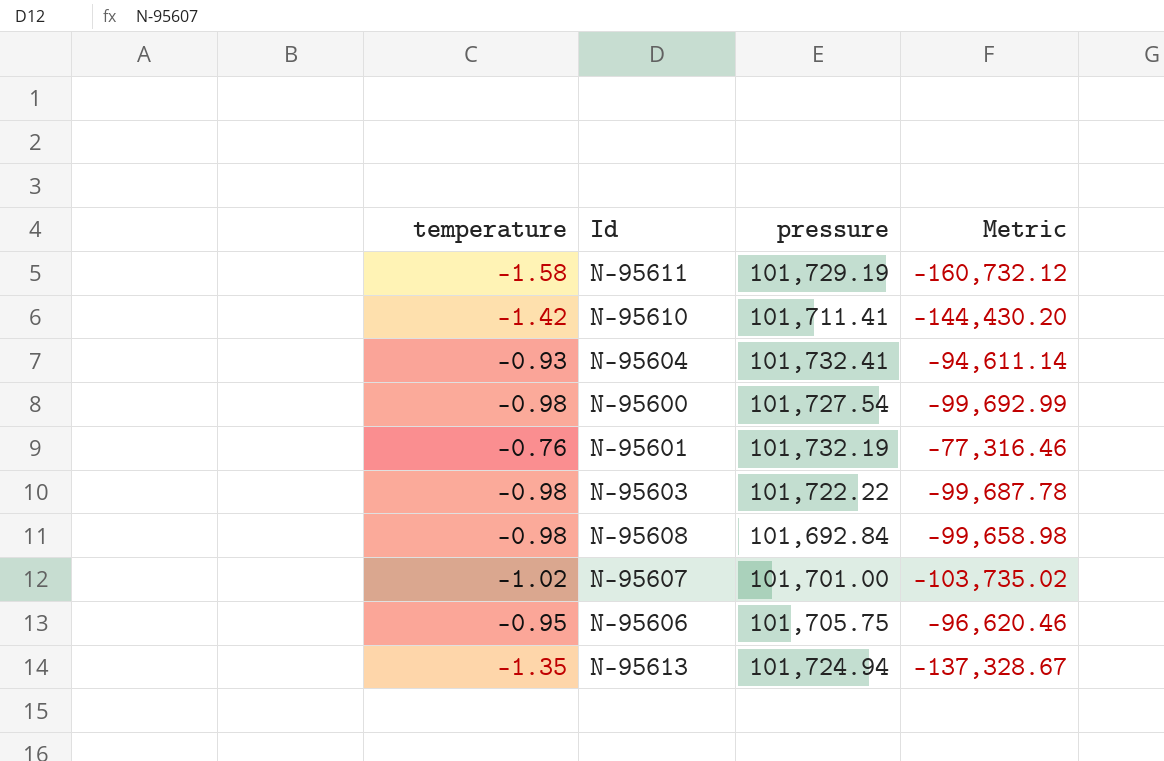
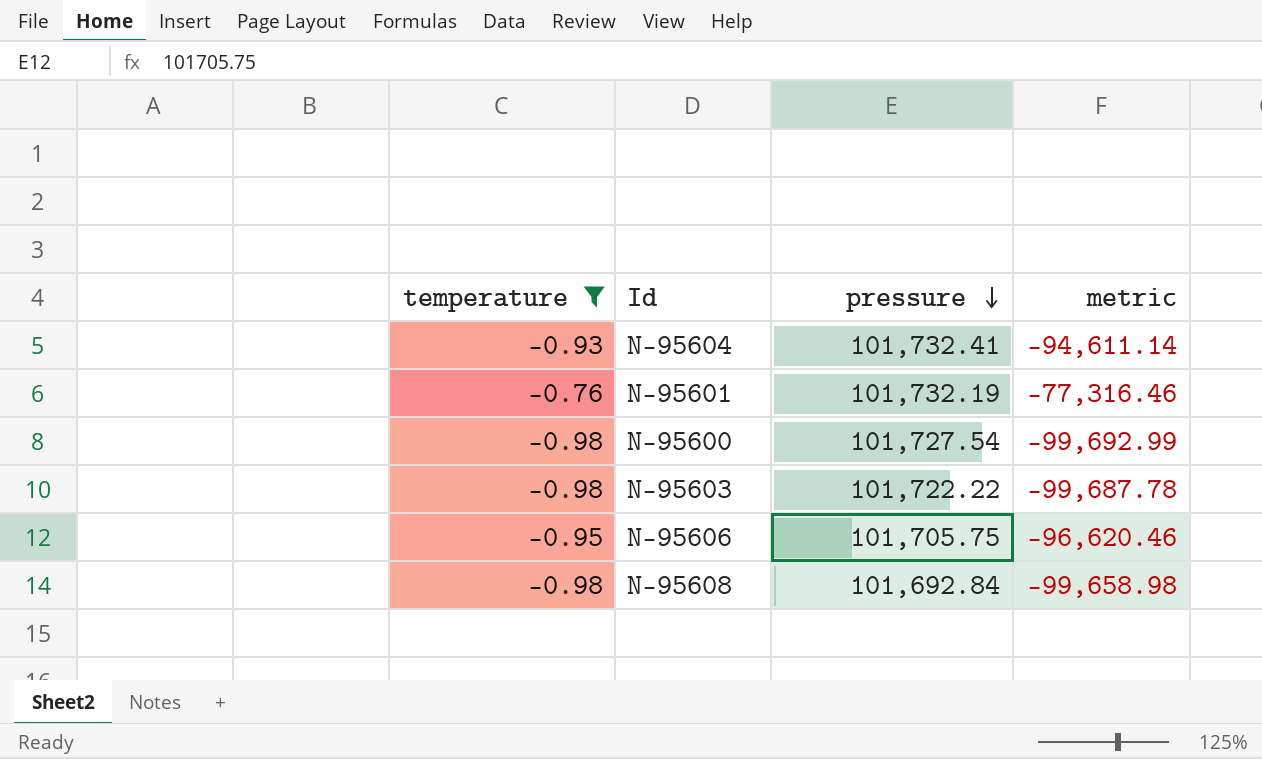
filter: none -> temperature >= -0.98
row order: none -> pressure descending
column name: Metric -> metric

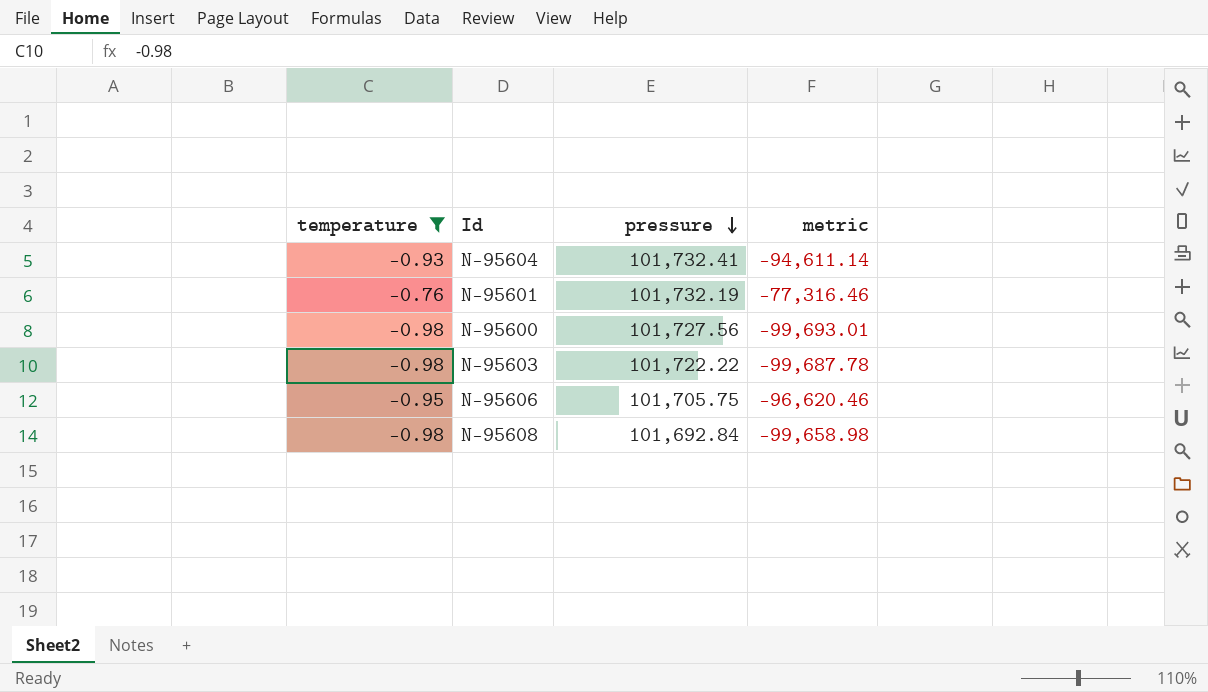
N-95600 | pressure: 101,727.54 -> 101,727.56
N-95600 | metric: -99,692.99 -> -99,693.01

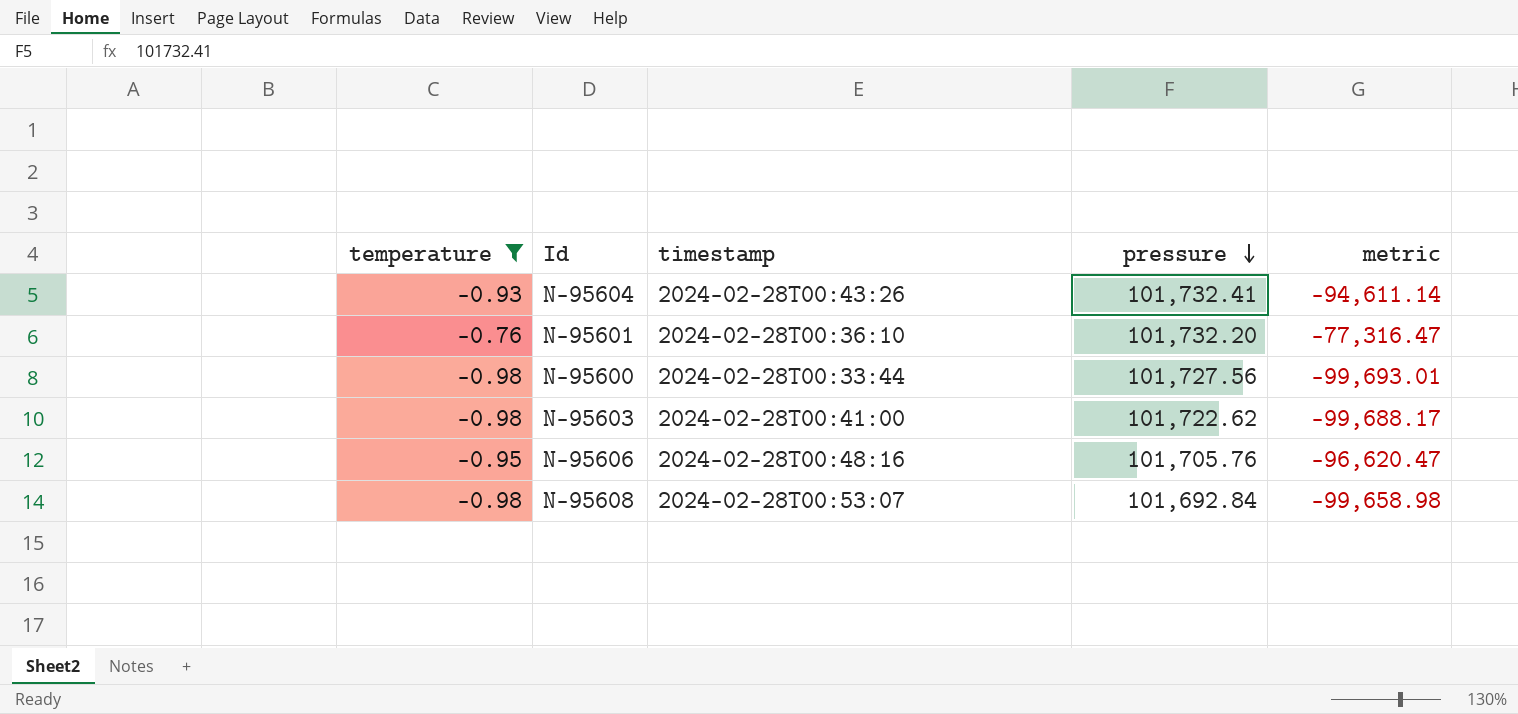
column timestamp | position: none -> 3
N-95601 | pressure: 101,732.19 -> 101,732.20
N-95601 | metric: -77,316.46 -> -77,316.47
N-95603 | pressure: 101,722.22 -> 101,722.62
N-95603 | metric: -99,687.78 -> -99,688.17
N-95606 | pressure: 101,705.75 -> 101,705.76
N-95606 | metric: -96,620.46 -> -96,620.47

